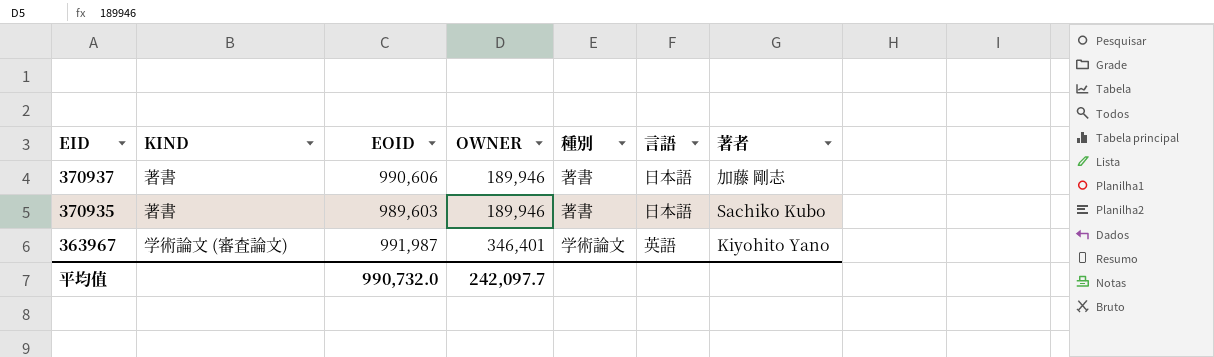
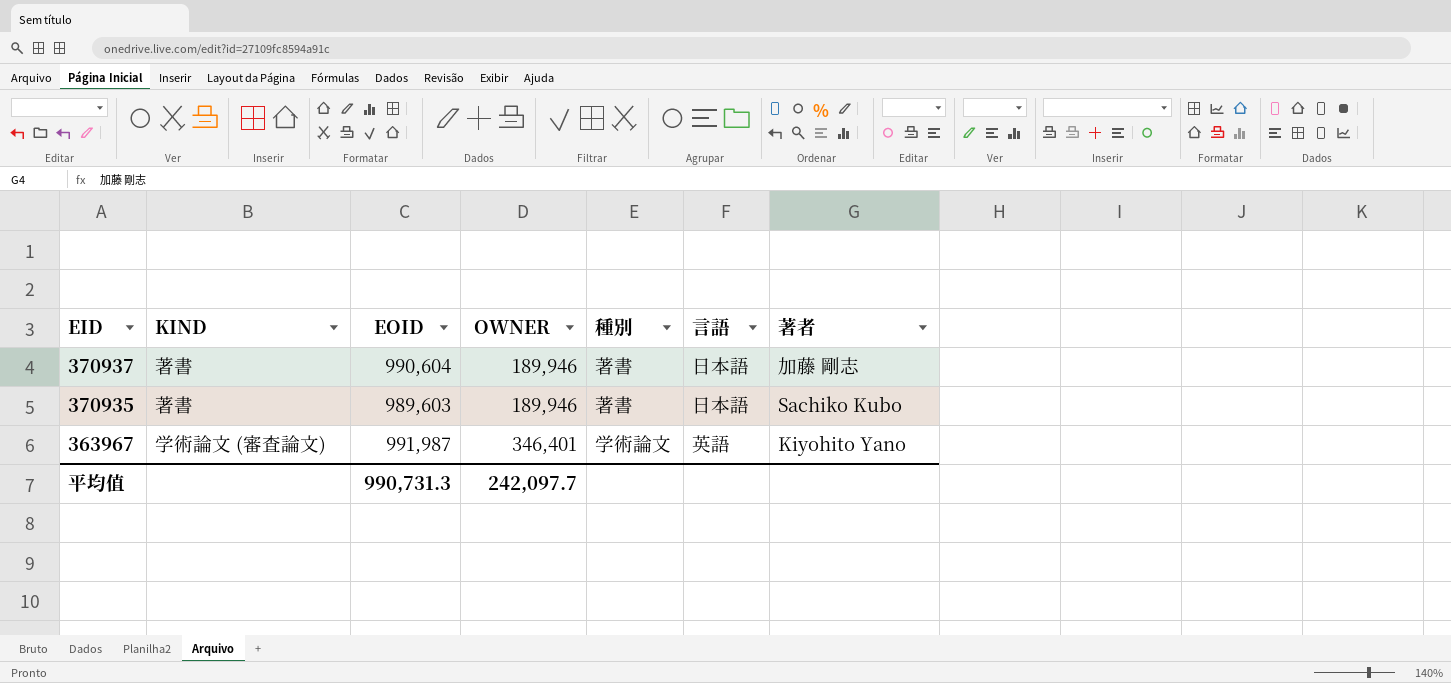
370937 | EOID: 990,606 -> 990,604
平均值 | EOID: 990,732.0 -> 990,731.3

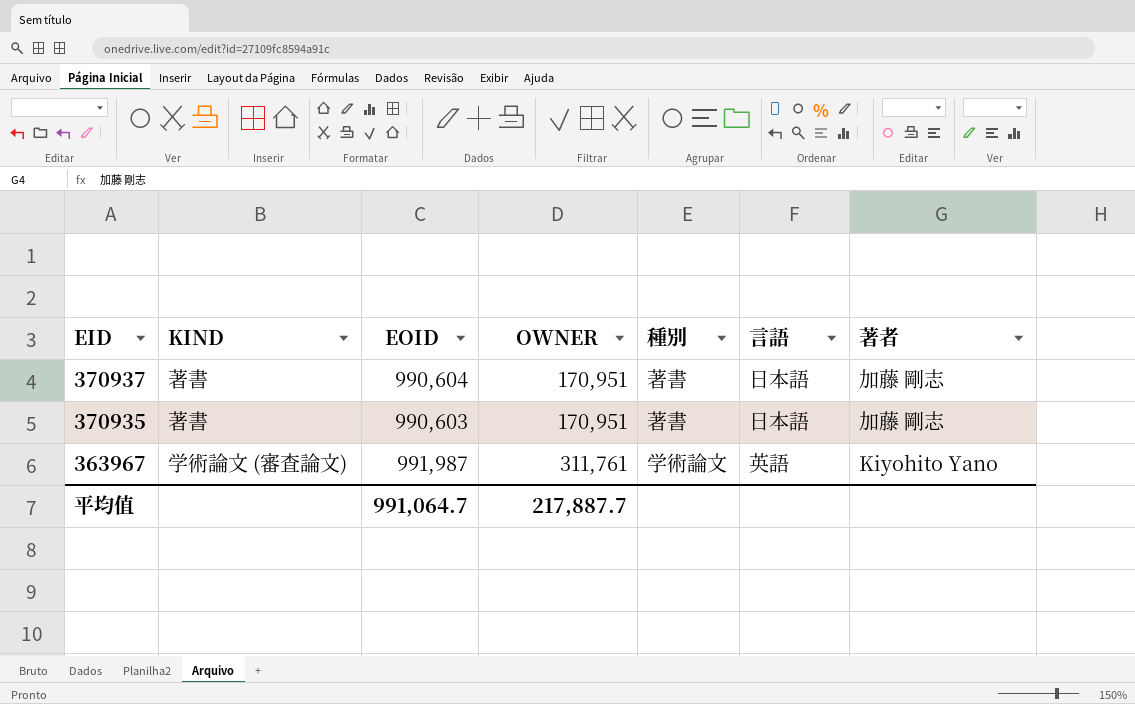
370937 | OWNER: 189,946 -> 170,951
370935 | EOID: 989,603 -> 990,603
370935 | OWNER: 189,946 -> 170,951
370935 | 著者: Sachiko Kubo -> 加藤 剛志
363967 | OWNER: 346,401 -> 311,761
平均值 | EOID: 990,731.3 -> 991,064.7
平均值 | OWNER: 242,097.7 -> 217,887.7

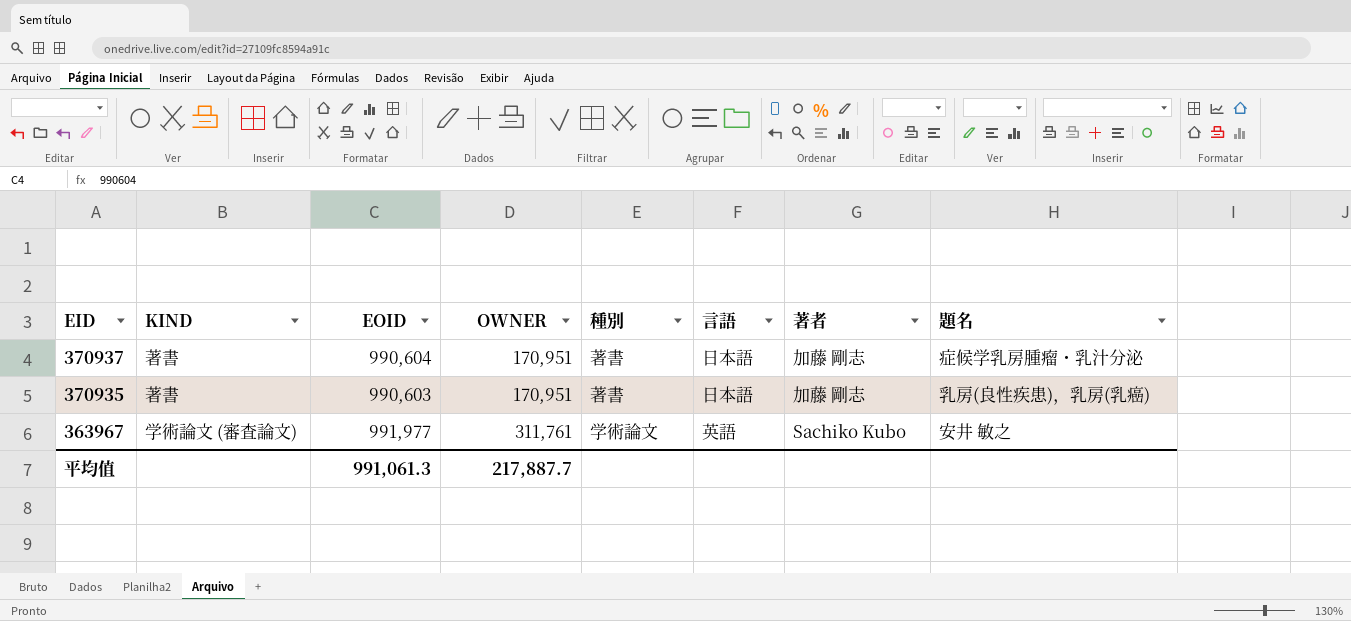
column 題名 | position: none -> 8
363967 | EOID: 991,987 -> 991,977
363967 | 著者: Kiyohito Yano -> Sachiko Kubo
平均值 | EOID: 991,064.7 -> 991,061.3

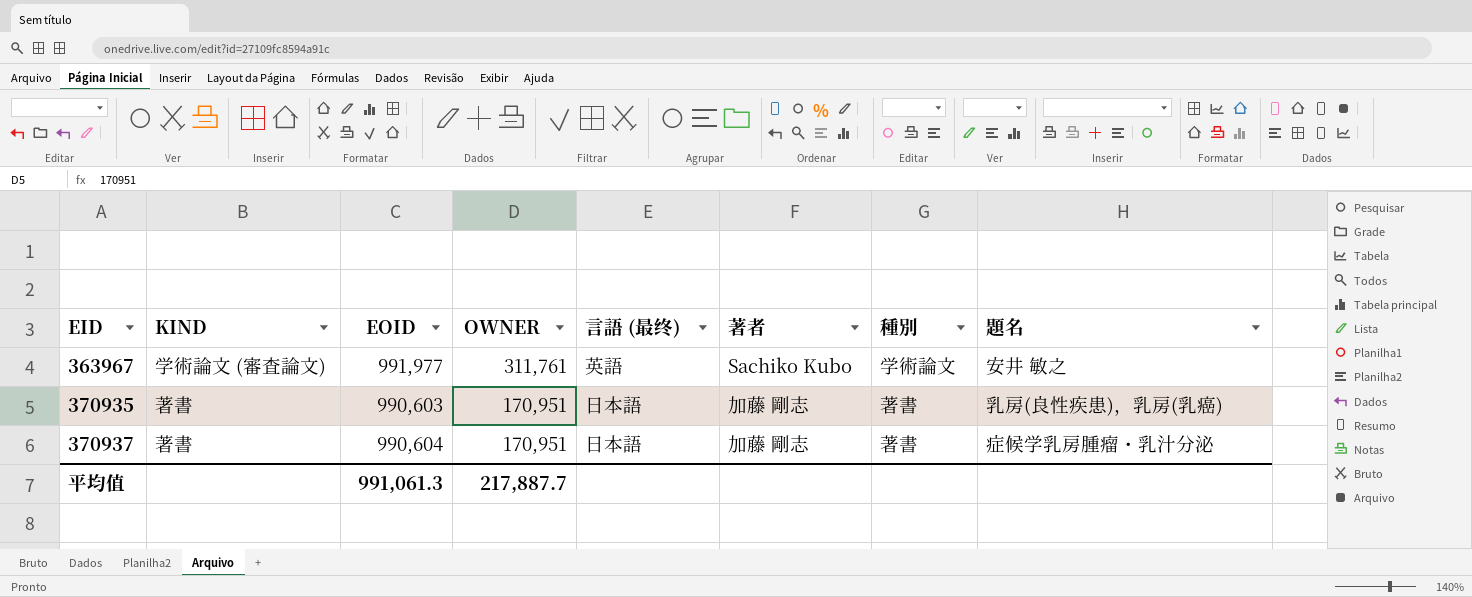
row order: EID descending -> EID ascending
column name: 言語 -> 言語 (最终)
column 種別 | position: 5 -> 7

